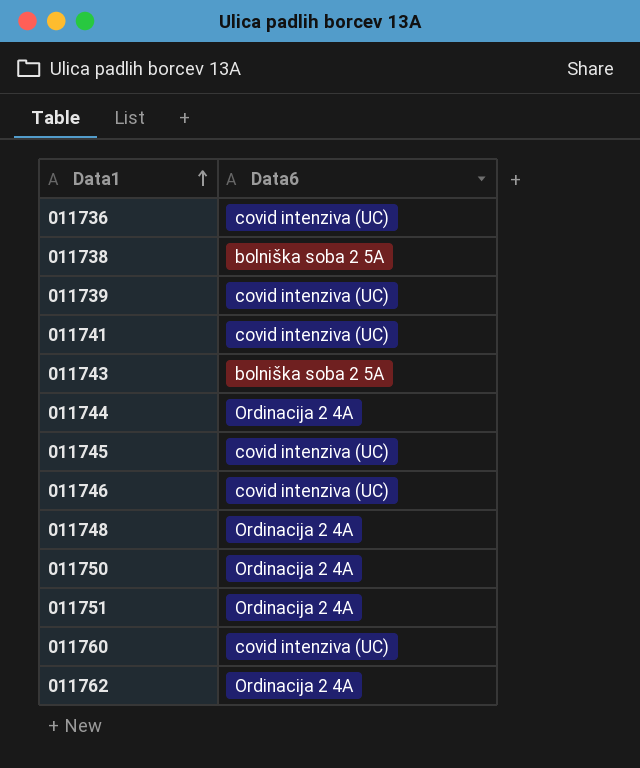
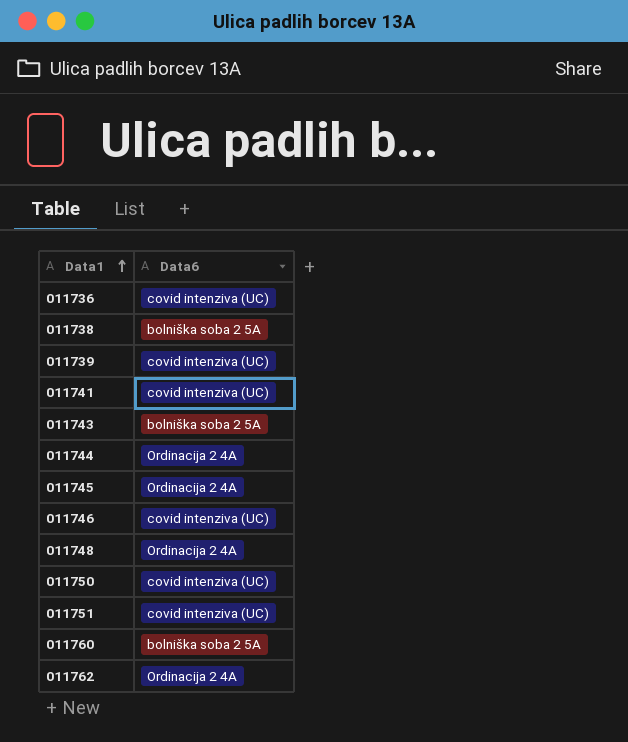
011745 | Data6: covid intenziva (UC) -> Ordinacija 2 4A
011750 | Data6: Ordinacija 2 4A -> covid intenziva (UC)
011751 | Data6: Ordinacija 2 4A -> covid intenziva (UC)
011760 | Data6: covid intenziva (UC) -> bolniška soba 2 5A

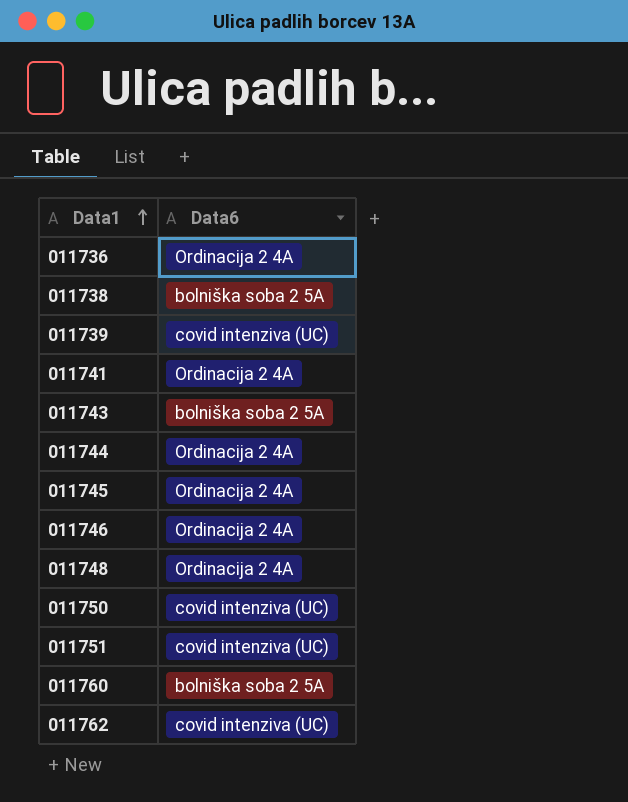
011736 | Data6: covid intenziva (UC) -> Ordinacija 2 4A
011741 | Data6: covid intenziva (UC) -> Ordinacija 2 4A
011746 | Data6: covid intenziva (UC) -> Ordinacija 2 4A
011762 | Data6: Ordinacija 2 4A -> covid intenziva (UC)

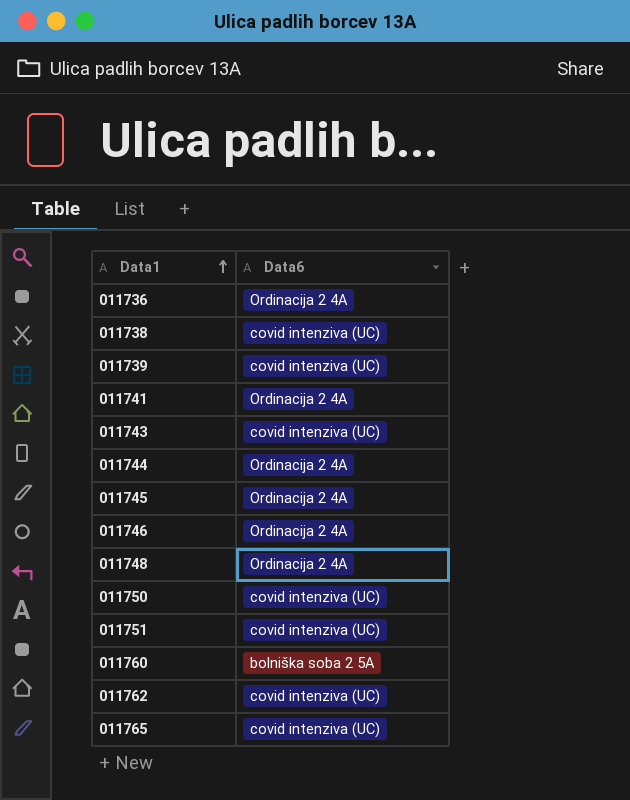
011738 | Data6: bolniška soba 2 5A -> covid intenziva (UC)
011743 | Data6: bolniška soba 2 5A -> covid intenziva (UC)
row 011765: none -> covid intenziva (UC)

